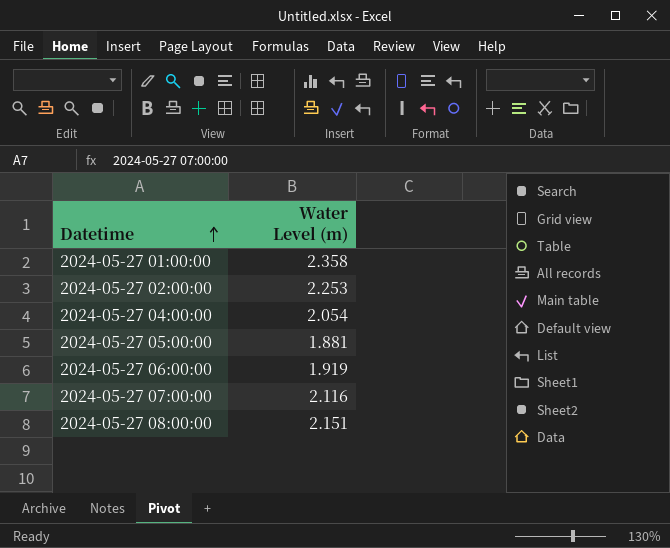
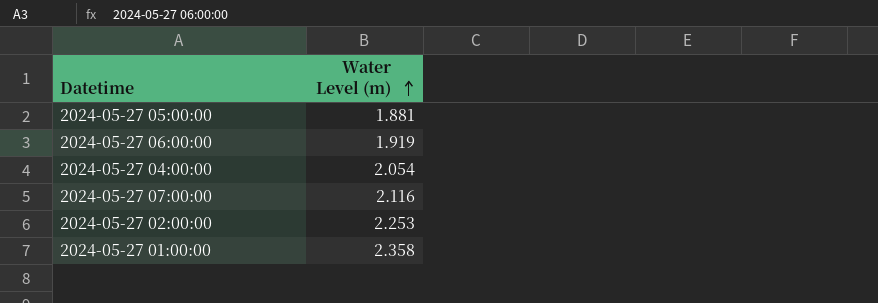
row order: Datetime ascending -> Water Level (m) ascending
row 2024-05-27 08:00:00: 2.151 -> none

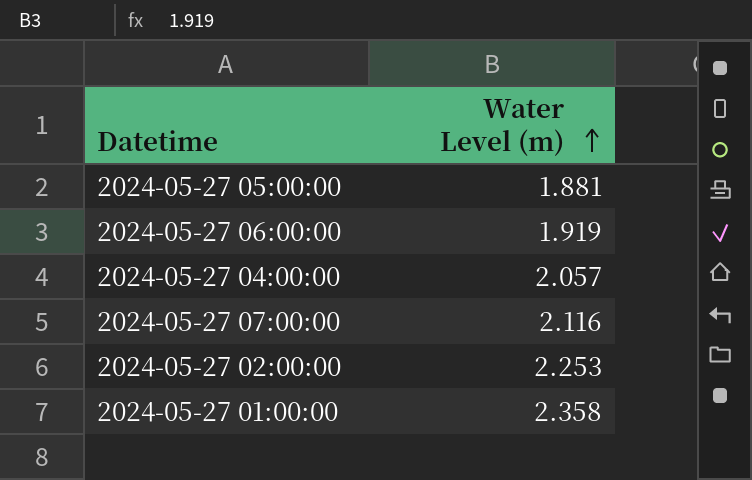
2024-05-27 04:00:00 | Water Level (m): 2.054 -> 2.057

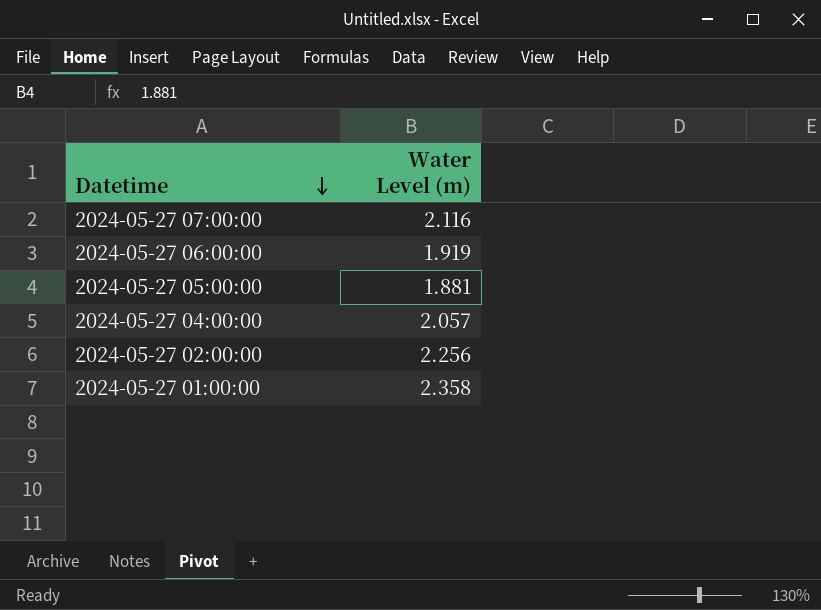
row order: Water Level (m) ascending -> Datetime descending
2024-05-27 02:00:00 | Water Level (m): 2.253 -> 2.256

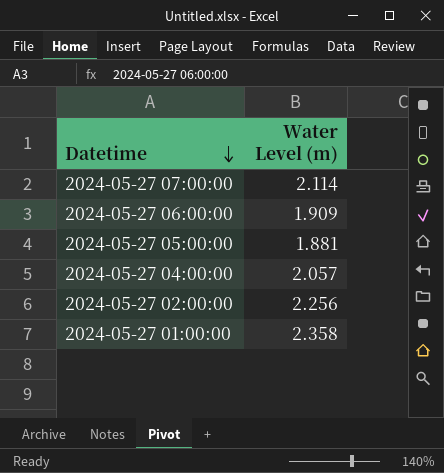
2024-05-27 07:00:00 | Water Level (m): 2.116 -> 2.114
2024-05-27 06:00:00 | Water Level (m): 1.919 -> 1.909

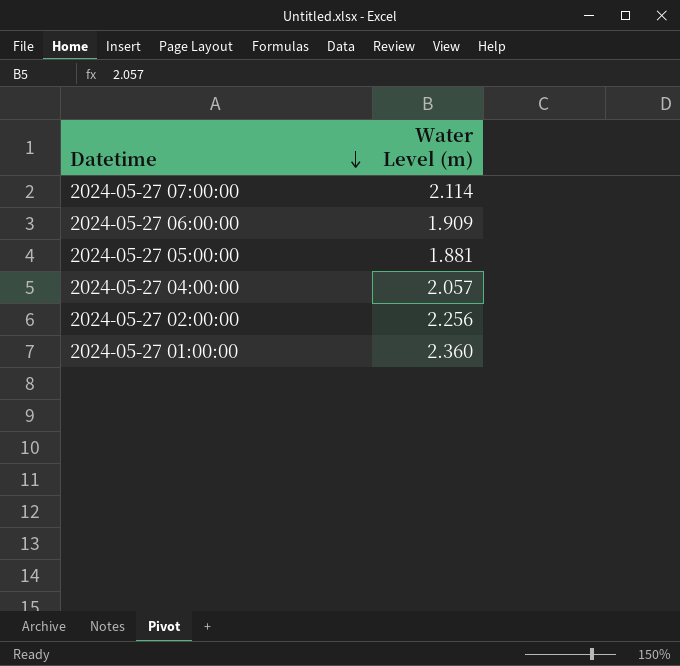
2024-05-27 01:00:00 | Water Level (m): 2.358 -> 2.360

